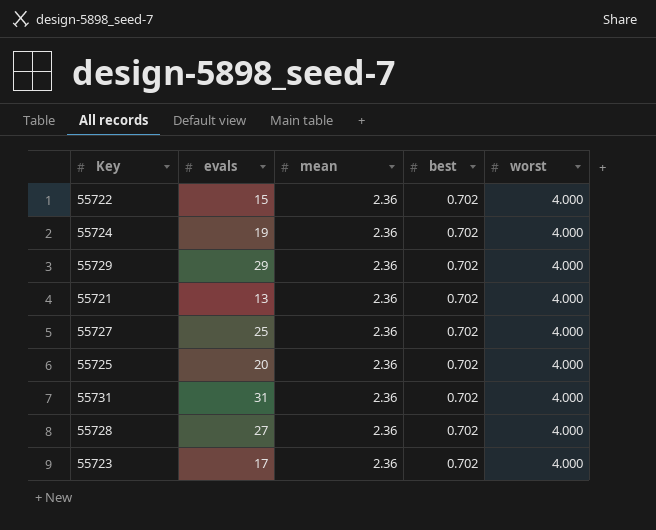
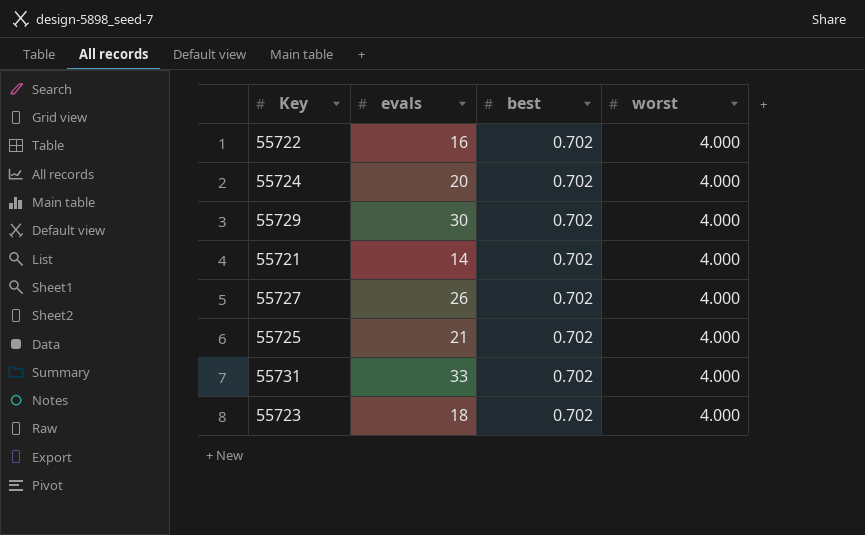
column mean | position: 3 -> none
row 55728: 27 | 2.36 | 0.702 | 4.000 -> none
55722 | evals: 15 -> 16
55724 | evals: 19 -> 20
55729 | evals: 29 -> 30
55721 | evals: 13 -> 14
55727 | evals: 25 -> 26
55725 | evals: 20 -> 21
55731 | evals: 31 -> 33
55723 | evals: 17 -> 18

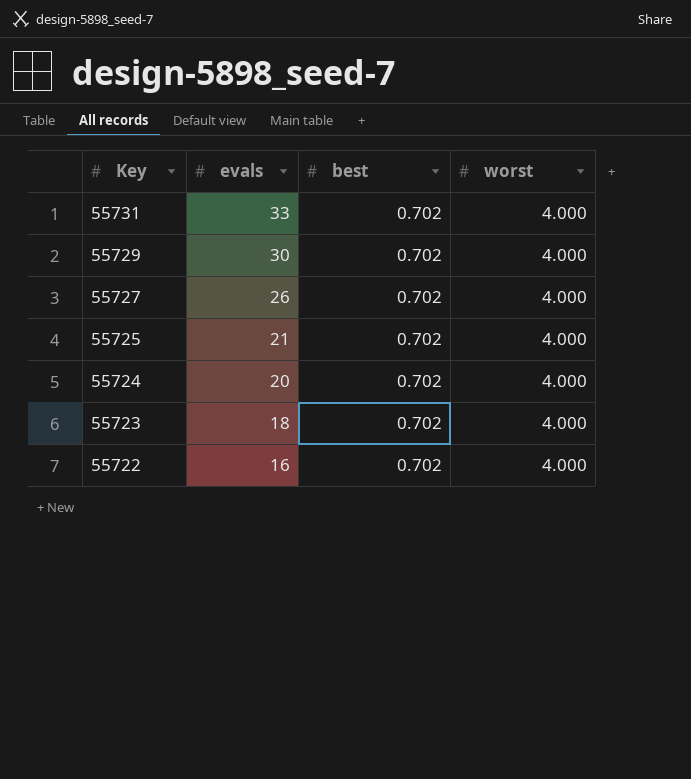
row order: none -> Key descending
row 55721: 14 | 0.702 | 4.000 -> none

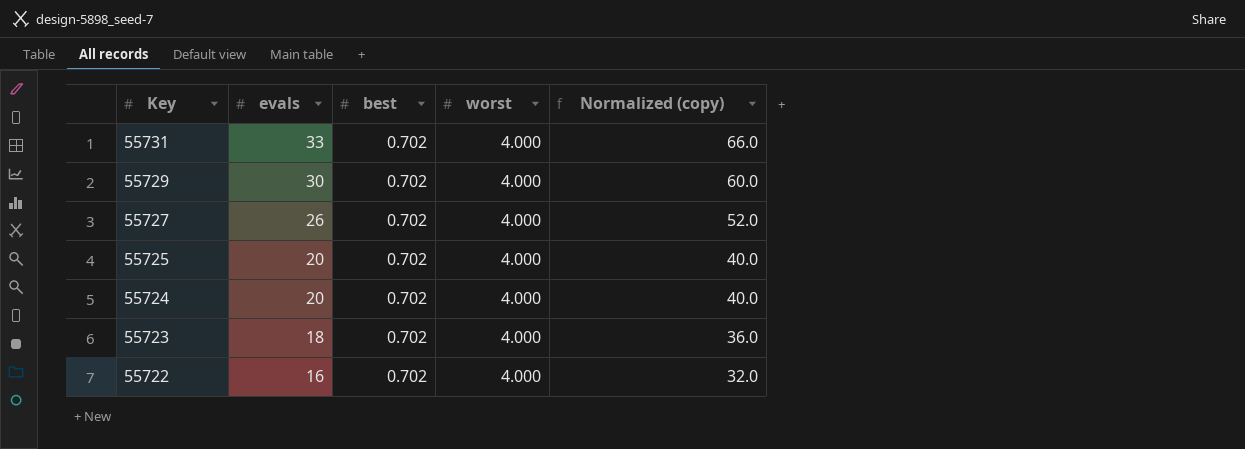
column Normalized (copy) | formula: none -> [evals] * 2
55725 | evals: 21 -> 20

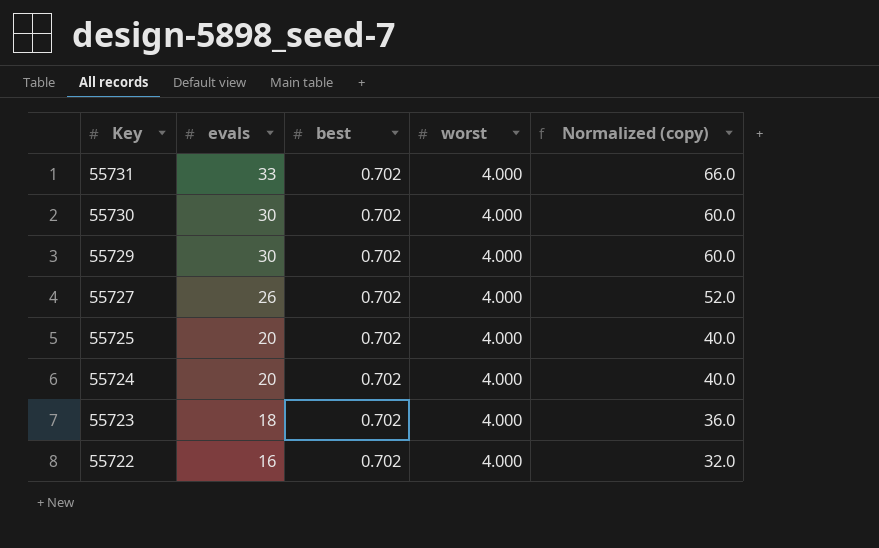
row 55730: none -> 30 | 0.702 | 4.000 | 60.0

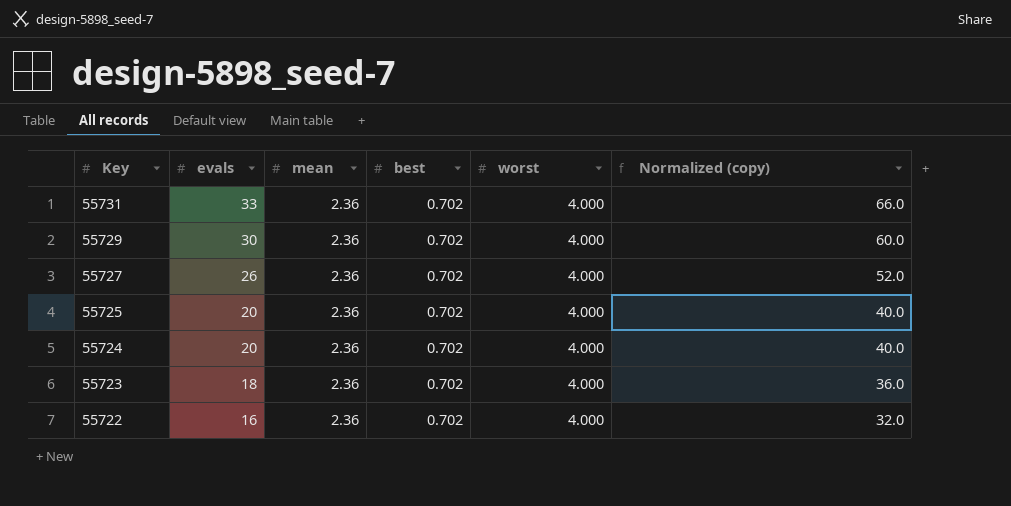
column mean | position: none -> 3
row 55730: 30 | 0.702 | 4.000 | 60.0 -> none

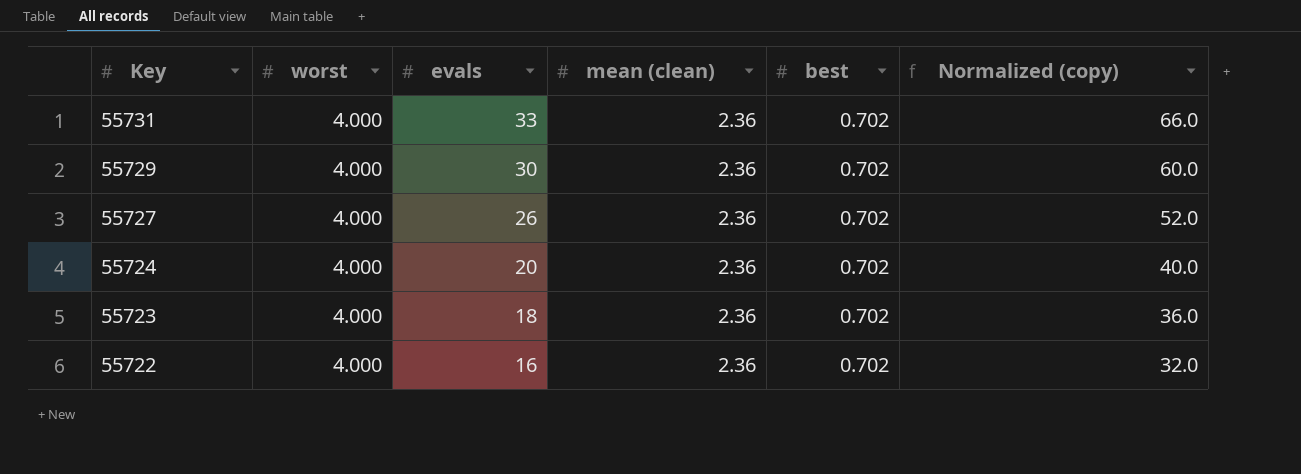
column worst | position: 5 -> 2
column name: mean -> mean (clean)
row 55725: 20 | 2.36 | 0.702 | 4.000 | 40.0 -> none

